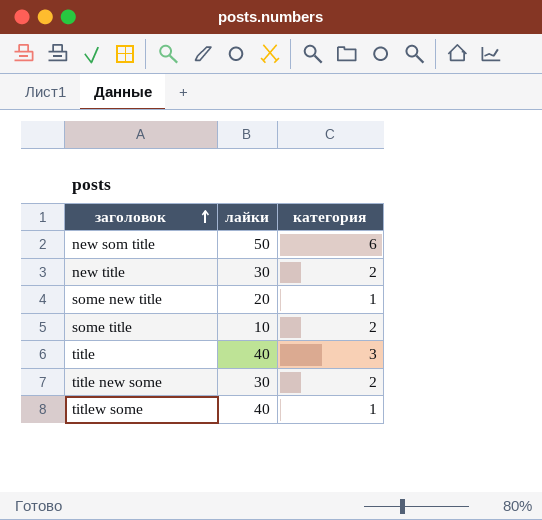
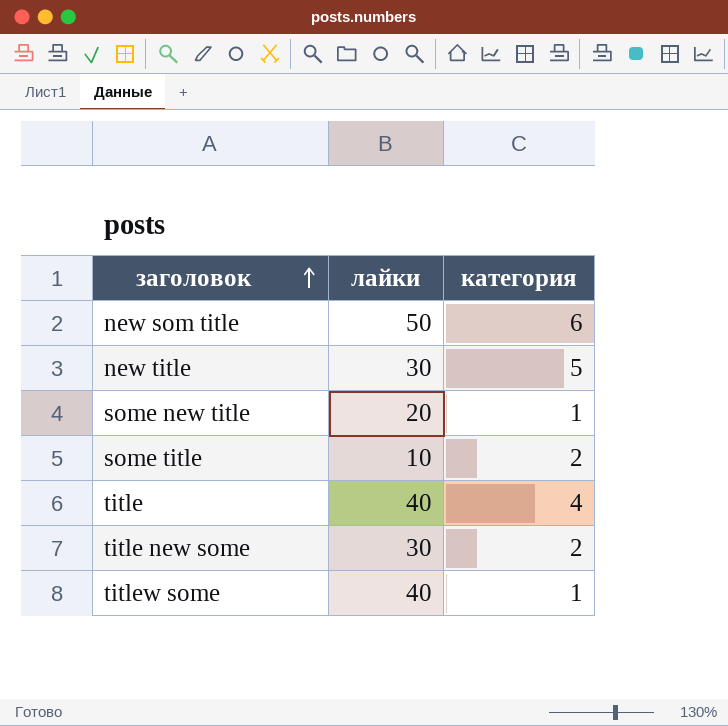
new title | категория: 2 -> 5
title | категория: 3 -> 4

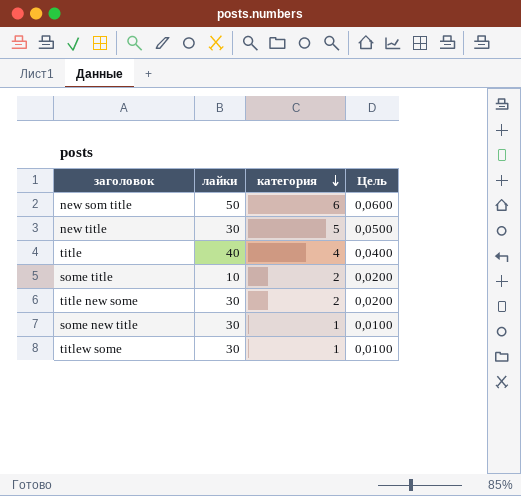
row order: заголовок ascending -> категория descending
column Цель | formula: none -> [категория] * 0,01
some new title | лайки: 20 -> 30
titlew some | лайки: 40 -> 30

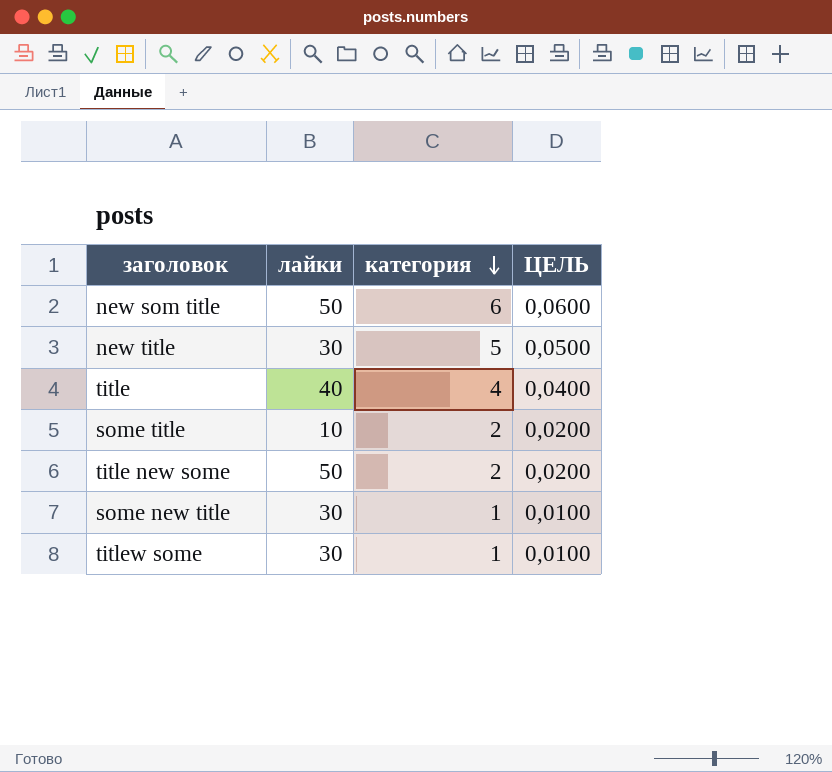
column name: Цель -> ЦЕЛЬ
title new some | лайки: 30 -> 50

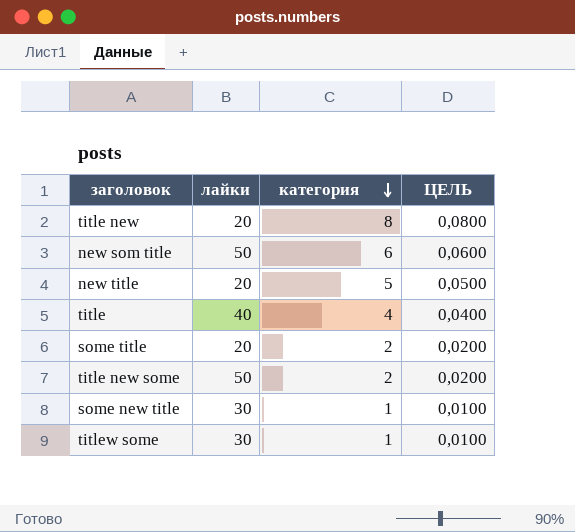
row title new: none -> 20 | 8 | 0,0800
new title | лайки: 30 -> 20
some title | лайки: 10 -> 20

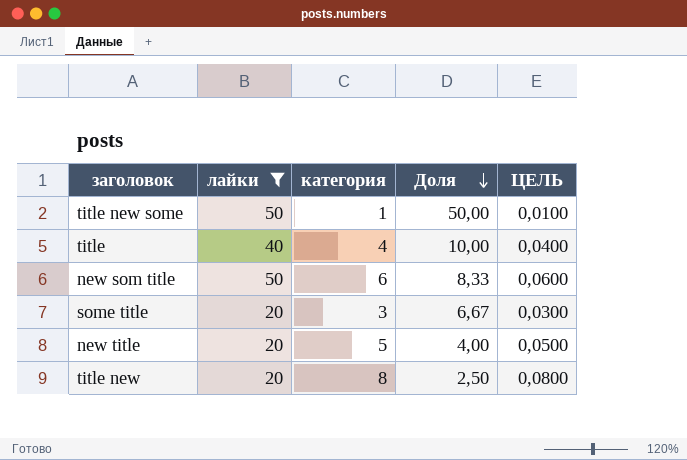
filter: none -> лайки != 30
row order: категория descending -> Доля descending
column Доля | formula: none -> [лайки] / [категория]
title new some | категория: 2 -> 1
title new some | ЦЕЛЬ: 0,0200 -> 0,0100
some title | категория: 2 -> 3
some title | ЦЕЛЬ: 0,0200 -> 0,0300

